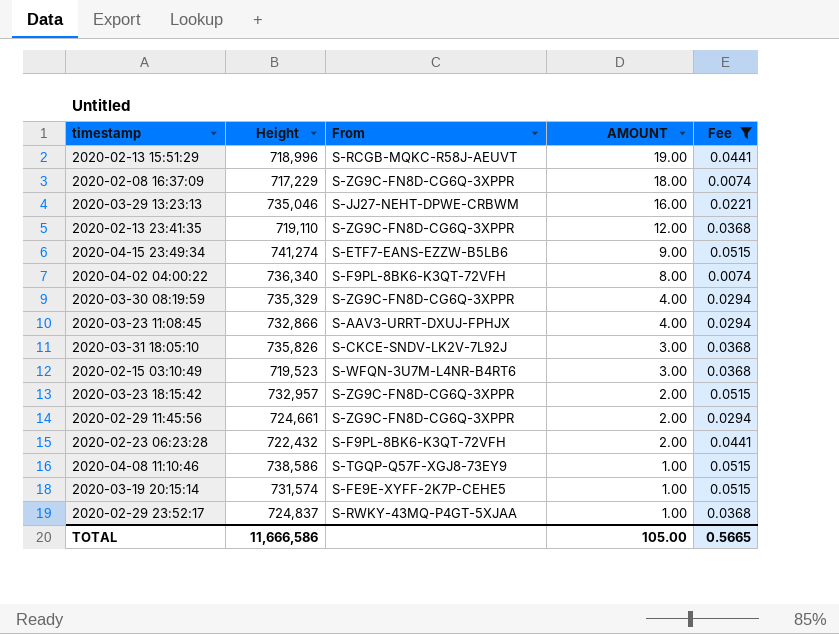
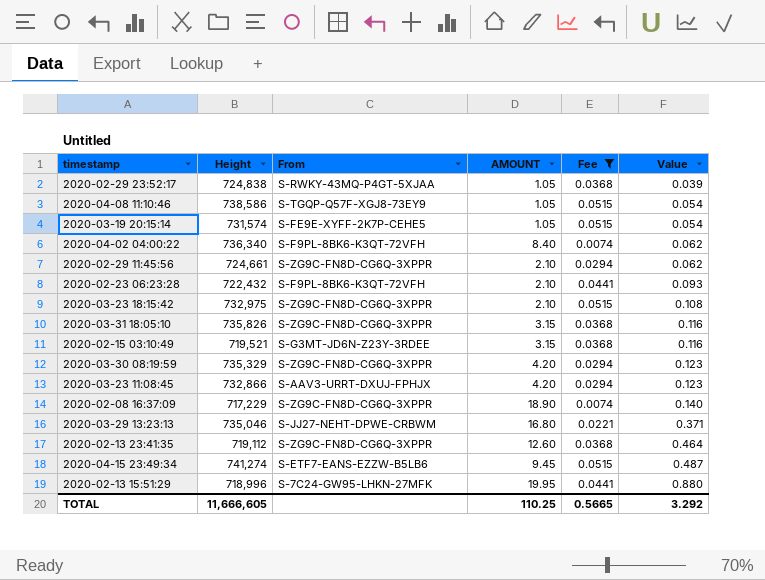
row order: AMOUNT descending -> Value ascending
column Value | formula: none -> [AMOUNT] * [Fee]
2020-02-29 23:52:17 | Height: 724,837 -> 724,838
2020-02-29 23:52:17 | AMOUNT: 1.00 -> 1.05
2020-04-08 11:10:46 | AMOUNT: 1.00 -> 1.05
2020-03-19 20:15:14 | AMOUNT: 1.00 -> 1.05
2020-04-02 04:00:22 | AMOUNT: 8.00 -> 8.40
2020-02-29 11:45:56 | AMOUNT: 2.00 -> 2.10
2020-02-23 06:23:28 | AMOUNT: 2.00 -> 2.10
2020-03-23 18:15:42 | Height: 732,957 -> 732,975
2020-03-23 18:15:42 | AMOUNT: 2.00 -> 2.10
2020-03-31 18:05:10 | From: S-CKCE-SNDV-LK2V-7L92J -> S-ZG9C-FN8D-CG6Q-3XPPR
2020-03-31 18:05:10 | AMOUNT: 3.00 -> 3.15
2020-02-15 03:10:49 | Height: 719,523 -> 719,521
2020-02-15 03:10:49 | From: S-WFQN-3U7M-L4NR-B4RT6 -> S-G3MT-JD6N-Z23Y-3RDEE
2020-02-15 03:10:49 | AMOUNT: 3.00 -> 3.15
2020-03-30 08:19:59 | AMOUNT: 4.00 -> 4.20
2020-03-23 11:08:45 | AMOUNT: 4.00 -> 4.20
2020-02-08 16:37:09 | AMOUNT: 18.00 -> 18.90
2020-03-29 13:23:13 | AMOUNT: 16.00 -> 16.80
2020-02-13 23:41:35 | Height: 719,110 -> 719,112
2020-02-13 23:41:35 | AMOUNT: 12.00 -> 12.60
2020-04-15 23:49:34 | AMOUNT: 9.00 -> 9.45
2020-02-13 15:51:29 | From: S-RCGB-MQKC-R58J-AEUVT -> S-7C24-GW95-LHKN-27MFK
2020-02-13 15:51:29 | AMOUNT: 19.00 -> 19.95
TOTAL | Height: 11,666,586 -> 11,666,605
TOTAL | AMOUNT: 105.00 -> 110.25

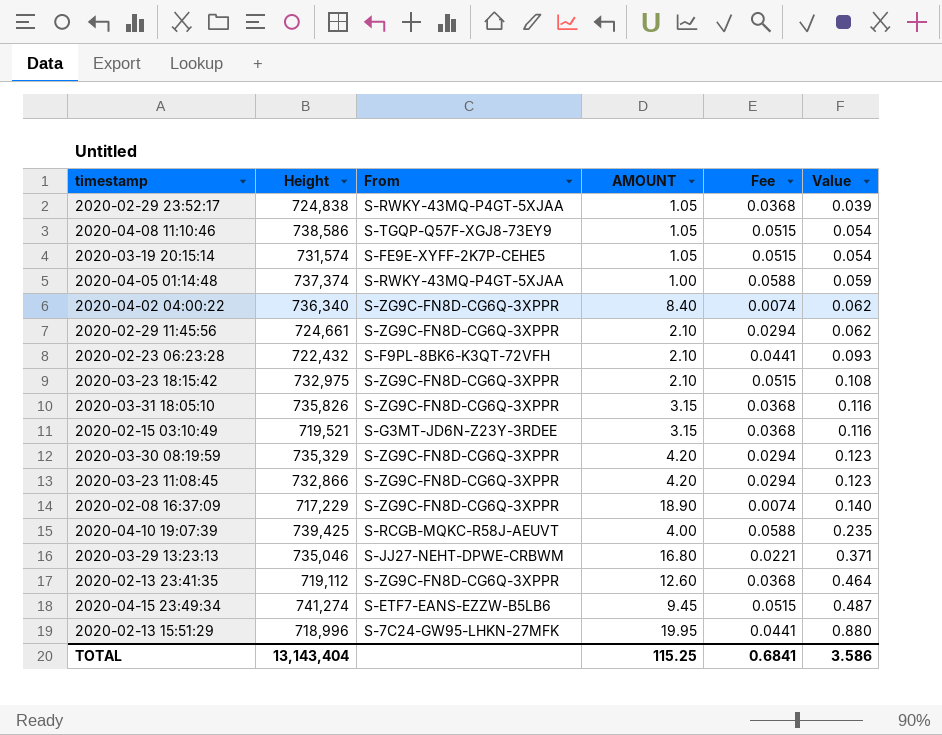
filter: Fee != 0.0588 -> none
2020-04-02 04:00:22 | From: S-F9PL-8BK6-K3QT-72VFH -> S-ZG9C-FN8D-CG6Q-3XPPR
2020-03-23 11:08:45 | From: S-AAV3-URRT-DXUJ-FPHJX -> S-ZG9C-FN8D-CG6Q-3XPPR
TOTAL | Height: 11,666,605 -> 13,143,404
TOTAL | AMOUNT: 110.25 -> 115.25
TOTAL | Fee: 0.5665 -> 0.6841
TOTAL | Value: 3.292 -> 3.586

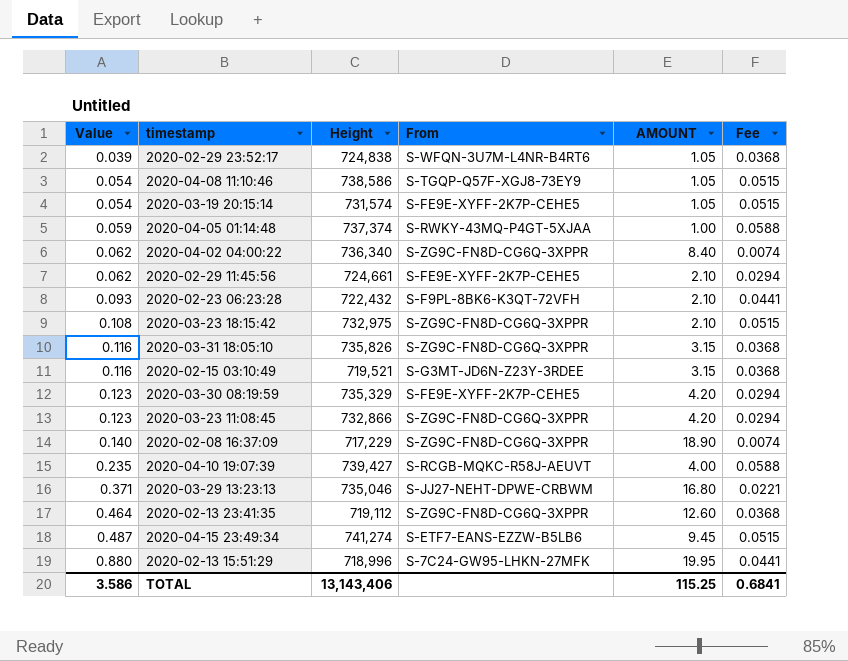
column Value | position: 6 -> 1
2020-02-29 23:52:17 | From: S-RWKY-43MQ-P4GT-5XJAA -> S-WFQN-3U7M-L4NR-B4RT6
2020-02-29 11:45:56 | From: S-ZG9C-FN8D-CG6Q-3XPPR -> S-FE9E-XYFF-2K7P-CEHE5
2020-03-30 08:19:59 | From: S-ZG9C-FN8D-CG6Q-3XPPR -> S-FE9E-XYFF-2K7P-CEHE5
2020-04-10 19:07:39 | Height: 739,425 -> 739,427
TOTAL | Height: 13,143,404 -> 13,143,406

